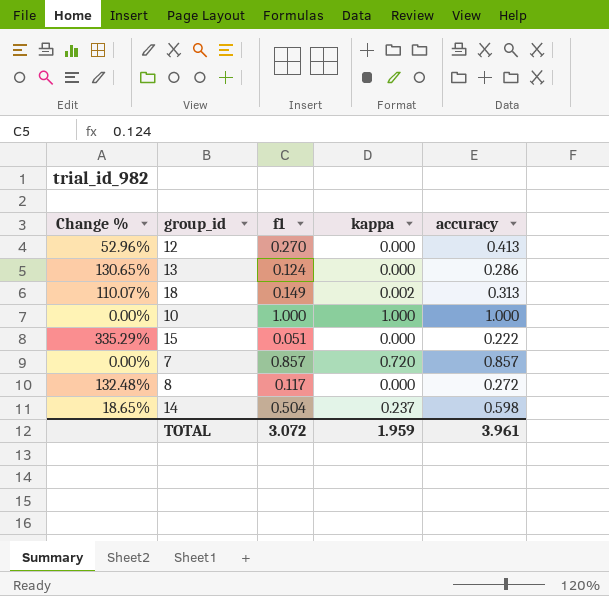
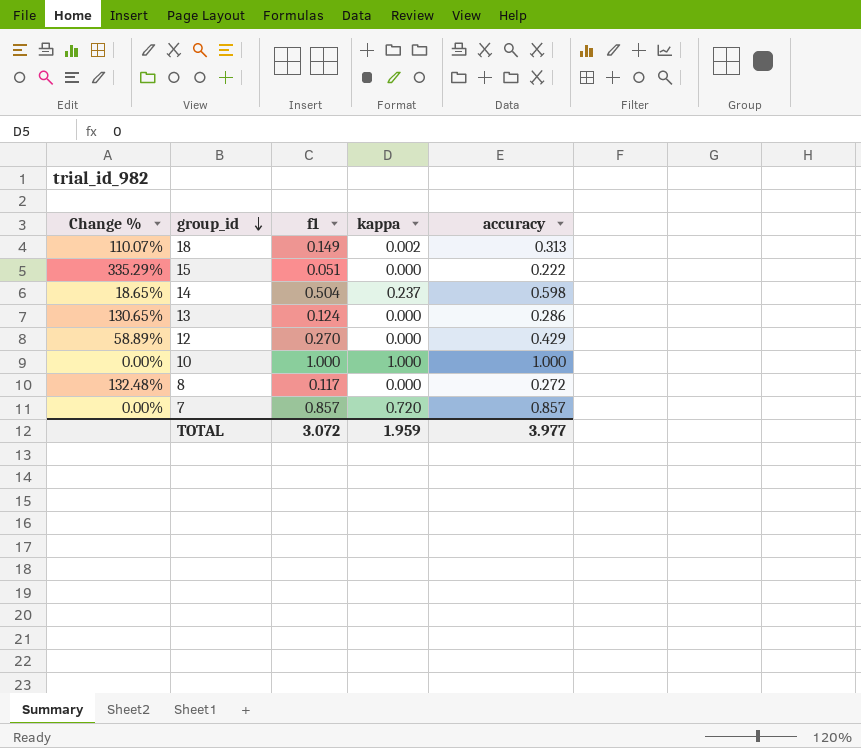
row order: none -> group_id descending
12 | Change %: 52.96% -> 58.89%
12 | accuracy: 0.413 -> 0.429
TOTAL | accuracy: 3.961 -> 3.977

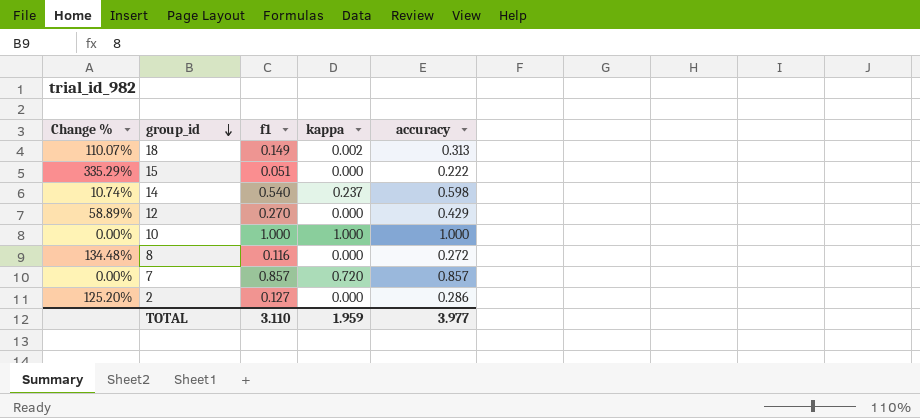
row 13: 130.65% | 0.124 | 0.000 | 0.286 -> none
14 | Change %: 18.65% -> 10.74%
14 | f1: 0.504 -> 0.540
8 | Change %: 132.48% -> 134.48%
8 | f1: 0.117 -> 0.116
row 2: none -> 125.20% | 0.127 | 0.000 | 0.286
TOTAL | f1: 3.072 -> 3.110

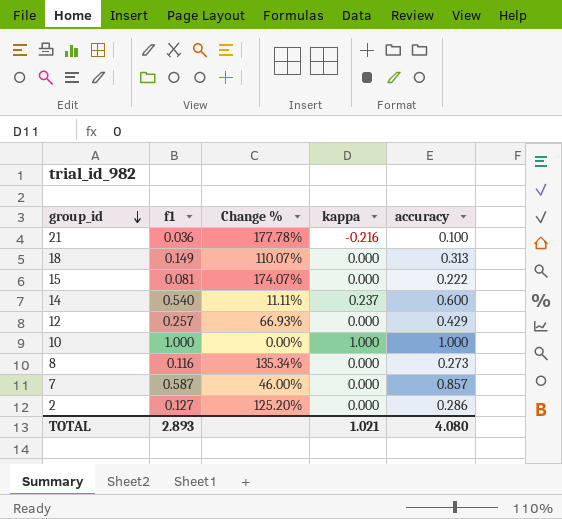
column Change % | position: 1 -> 3
row 21: none -> 0.036 | 177.78% | -0.216 | 0.100
18 | kappa: 0.002 -> 0.000
15 | f1: 0.051 -> 0.081
15 | Change %: 335.29% -> 174.07%
14 | Change %: 10.74% -> 11.11%
14 | accuracy: 0.598 -> 0.600
12 | f1: 0.270 -> 0.257
12 | Change %: 58.89% -> 66.93%
8 | Change %: 134.48% -> 135.34%
8 | accuracy: 0.272 -> 0.273
7 | f1: 0.857 -> 0.587
7 | Change %: 0.00% -> 46.00%
7 | kappa: 0.720 -> 0.000
TOTAL | f1: 3.110 -> 2.893
TOTAL | kappa: 1.959 -> 1.021
TOTAL | accuracy: 3.977 -> 4.080

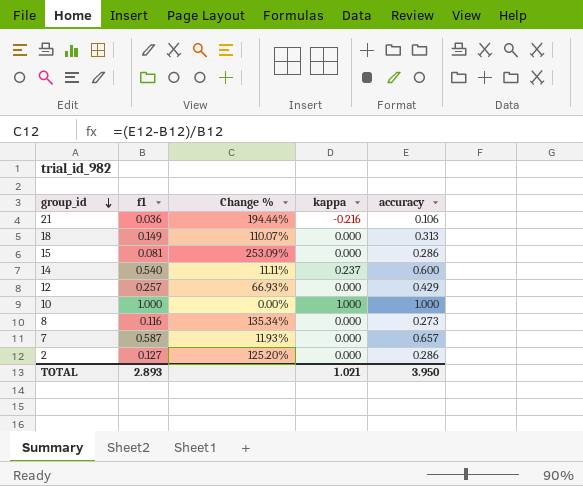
21 | Change %: 177.78% -> 194.44%
21 | accuracy: 0.100 -> 0.106
15 | Change %: 174.07% -> 253.09%
15 | accuracy: 0.222 -> 0.286
7 | Change %: 46.00% -> 11.93%
7 | accuracy: 0.857 -> 0.657
TOTAL | accuracy: 4.080 -> 3.950

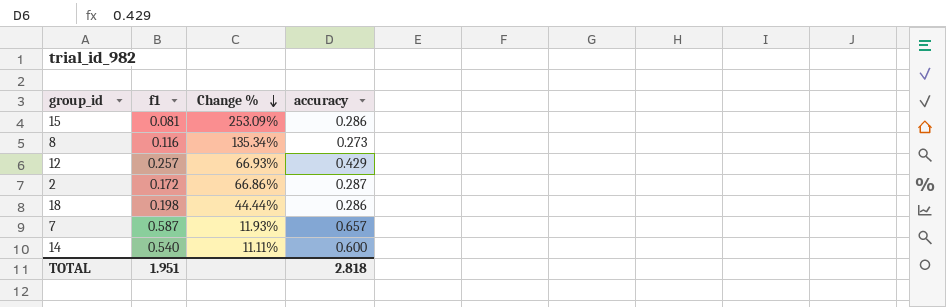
row order: group_id descending -> Change % descending
column kappa | position: 4 -> none
row 21: 0.036 | 194.44% | -0.216 | 0.106 -> none
row 10: 1.000 | 0.00% | 1.000 | 1.000 -> none
2 | f1: 0.127 -> 0.172
2 | Change %: 125.20% -> 66.86%
2 | accuracy: 0.286 -> 0.287
18 | f1: 0.149 -> 0.198
18 | Change %: 110.07% -> 44.44%
18 | accuracy: 0.313 -> 0.286
TOTAL | f1: 2.893 -> 1.951
TOTAL | accuracy: 3.950 -> 2.818

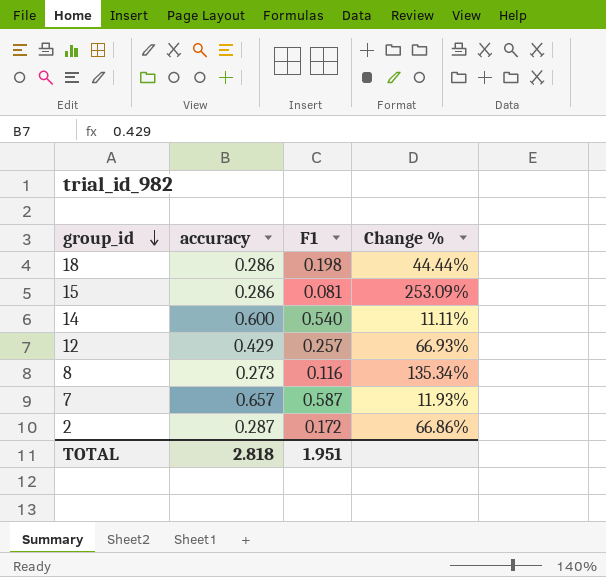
row order: Change % descending -> group_id descending
column accuracy | position: 4 -> 2
column name: f1 -> F1

